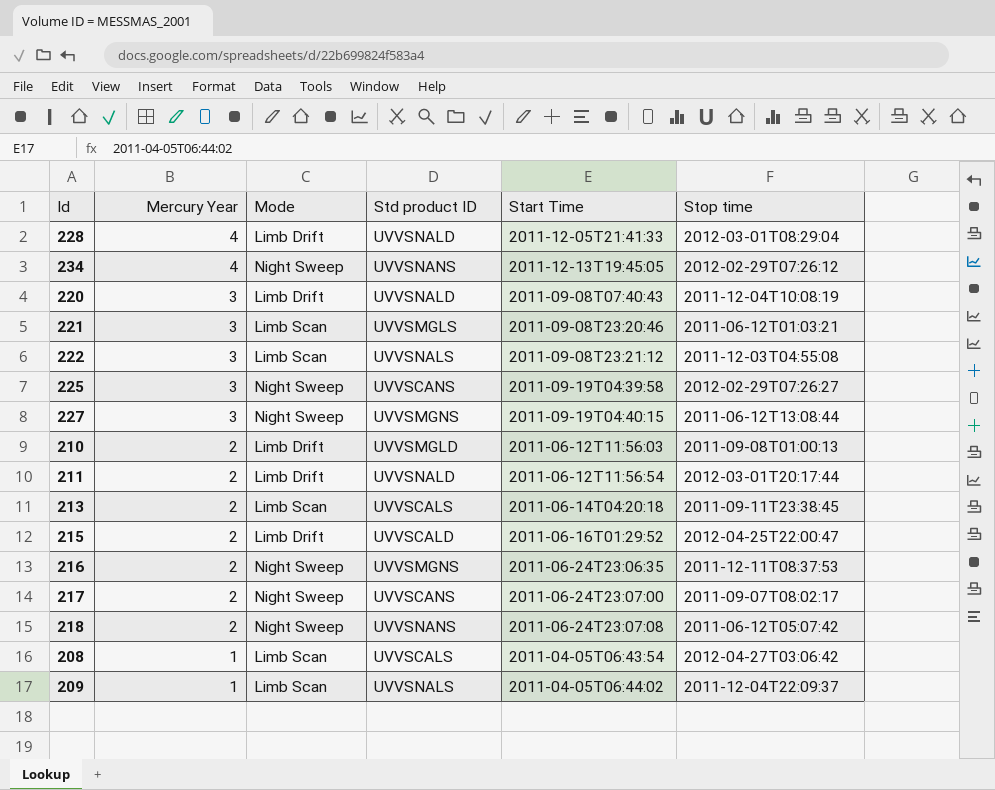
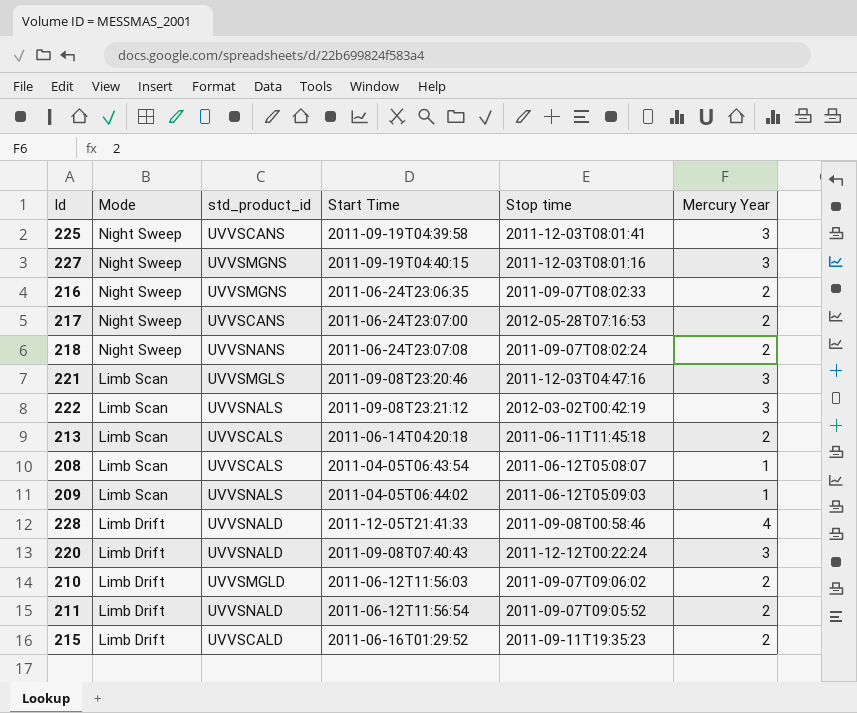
row order: Mercury Year descending -> Mode descending
column name: Std product ID -> std_product_id
column Mercury Year | position: 2 -> 6
row 234: 4 | Night Sweep | UVVSNANS | 2011-12-13T19:45:05 | 2012-02-29T07:26:12 -> none
225 | Stop time: 2012-02-29T07:26:27 -> 2011-12-03T08:01:41
227 | Stop time: 2011-06-12T13:08:44 -> 2011-12-03T08:01:16
216 | Stop time: 2011-12-11T08:37:53 -> 2011-09-07T08:02:33
217 | Stop time: 2011-09-07T08:02:17 -> 2012-05-28T07:16:53
218 | Stop time: 2011-06-12T05:07:42 -> 2011-09-07T08:02:24
221 | Stop time: 2011-06-12T01:03:21 -> 2011-12-03T04:47:16
222 | Stop time: 2011-12-03T04:55:08 -> 2012-03-02T00:42:19
213 | Stop time: 2011-09-11T23:38:45 -> 2011-06-11T11:45:18
208 | Stop time: 2012-04-27T03:06:42 -> 2011-06-12T05:08:07
209 | Stop time: 2011-12-04T22:09:37 -> 2011-06-12T05:09:03
228 | Stop time: 2012-03-01T08:29:04 -> 2011-09-08T00:58:46
220 | Stop time: 2011-12-04T10:08:19 -> 2011-12-12T00:22:24
210 | Stop time: 2011-09-08T01:00:13 -> 2011-09-07T09:06:02
211 | Stop time: 2012-03-01T20:17:44 -> 2011-09-07T09:05:52
215 | Stop time: 2012-04-25T22:00:47 -> 2011-09-11T19:35:23

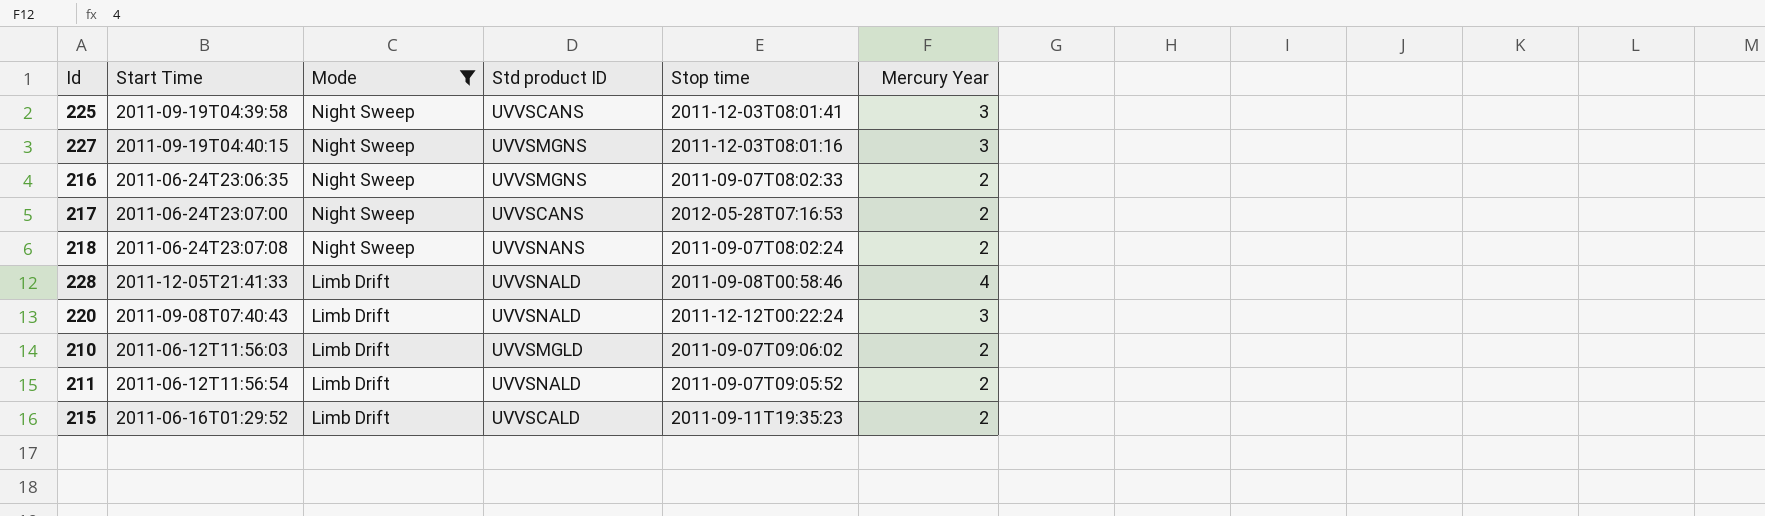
filter: none -> Mode != Limb Scan
column Start Time | position: 4 -> 2
column name: std_product_id -> Std product ID

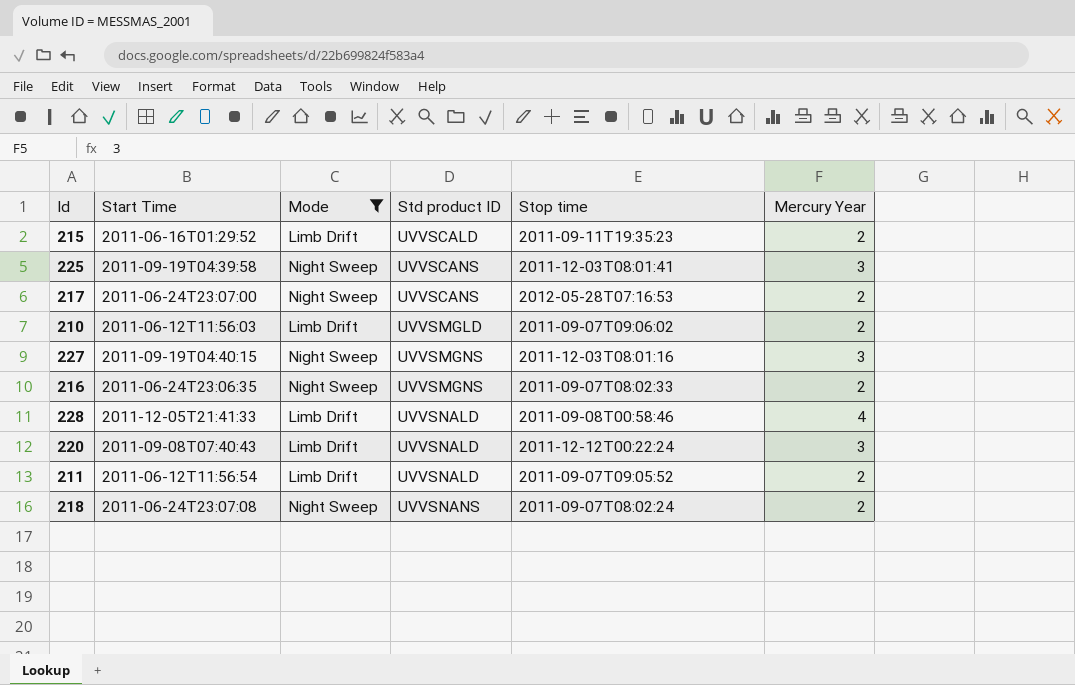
row order: Mode descending -> Std product ID ascending

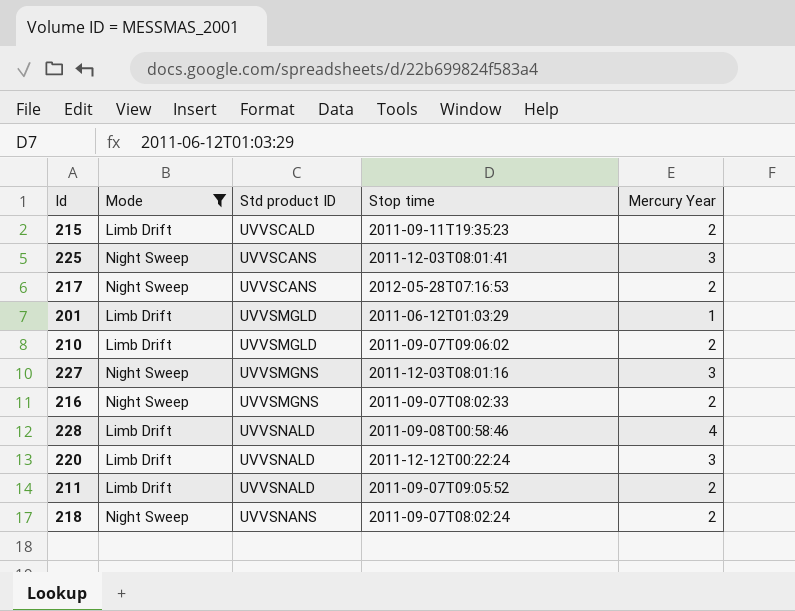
column Start Time | position: 2 -> none
row 201: none -> Limb Drift | UVVSMGLD | 2011-06-12T01:03:29 | 1

